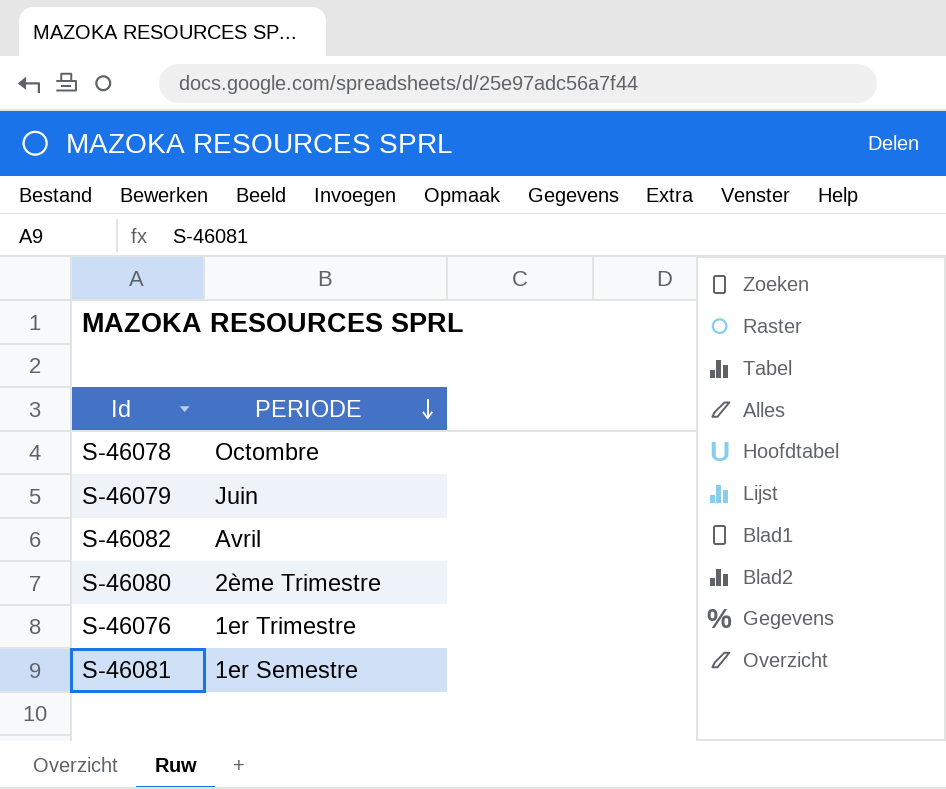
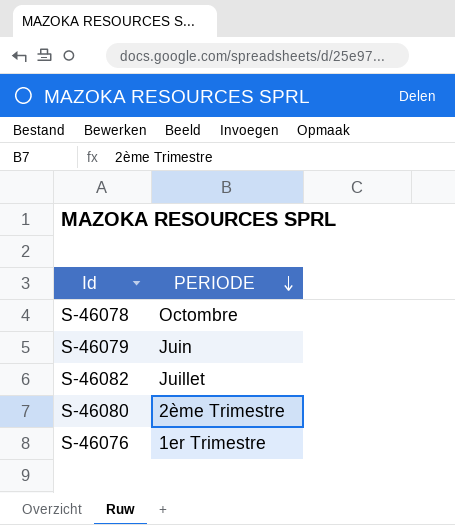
row S-46081: 1er Semestre -> none
S-46082 | PERIODE: Avril -> Juillet

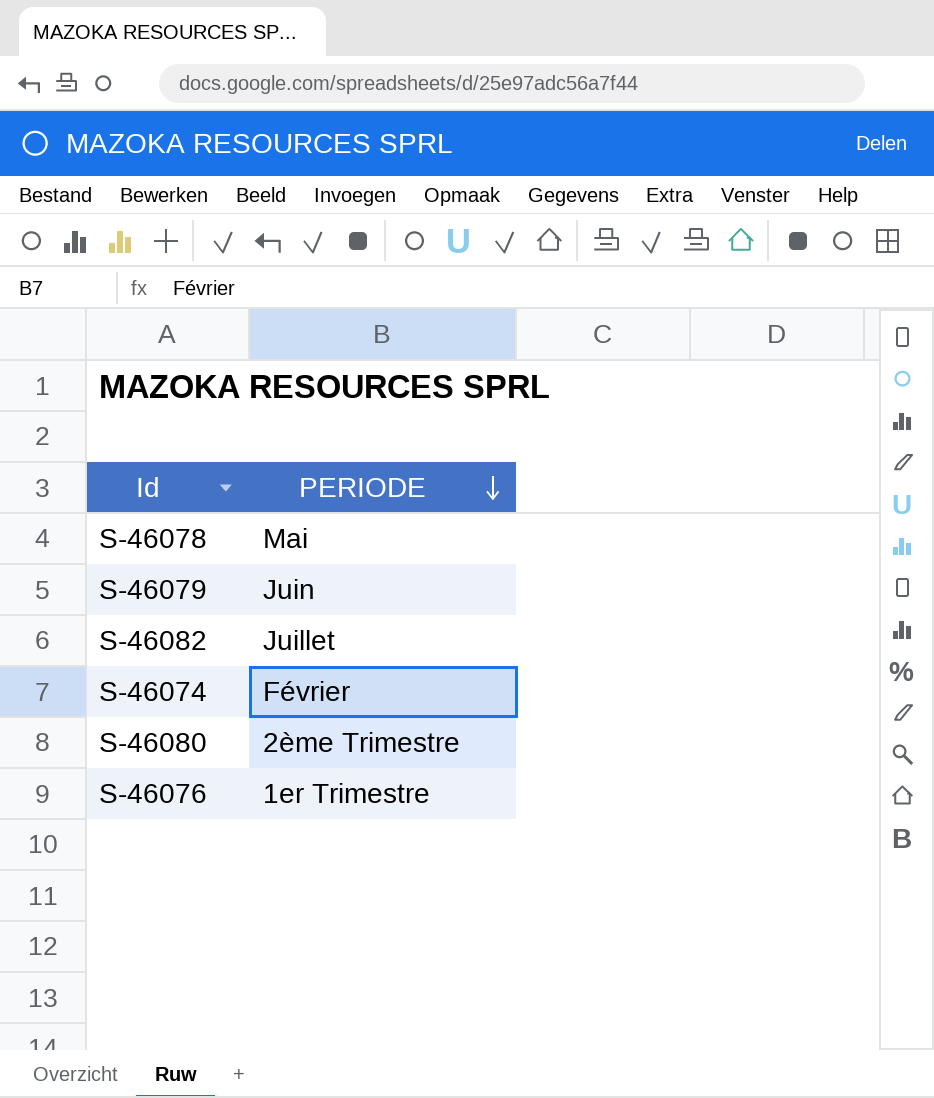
S-46078 | PERIODE: Octombre -> Mai
row S-46074: none -> Février

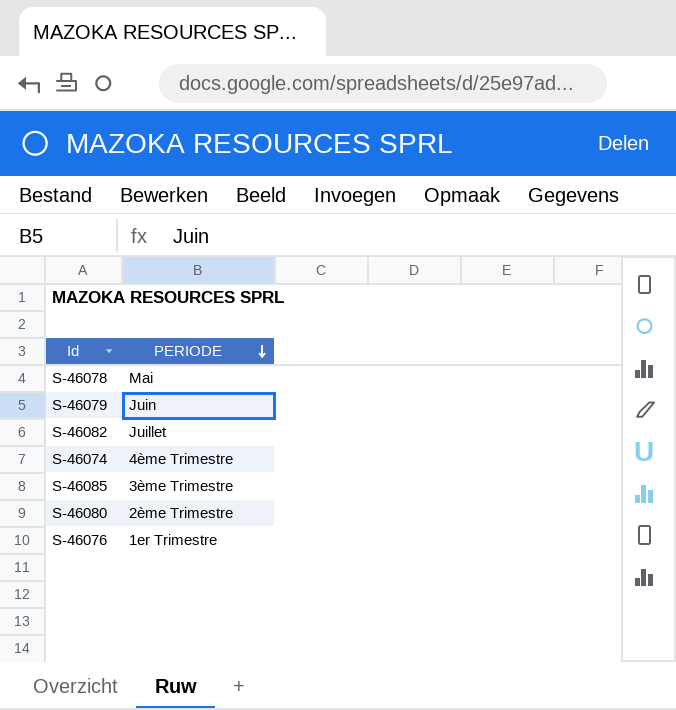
S-46074 | PERIODE: Février -> 4ème Trimestre
row S-46085: none -> 3ème Trimestre

